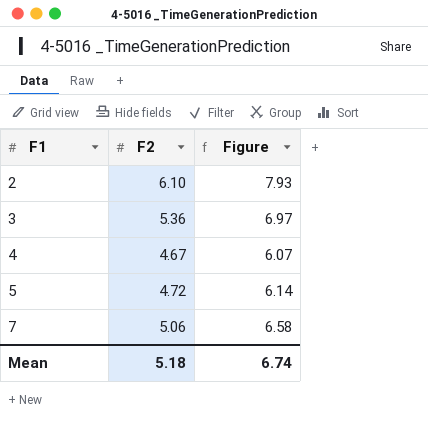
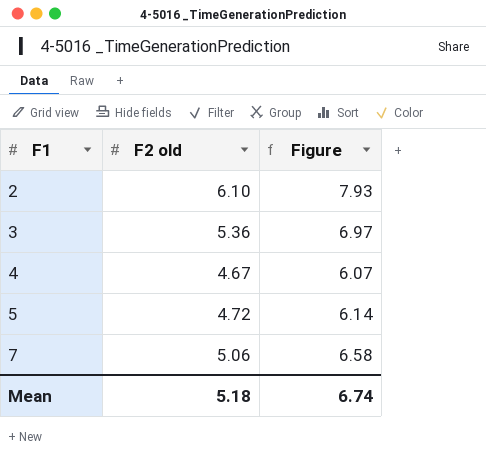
column name: F2 -> F2 old

